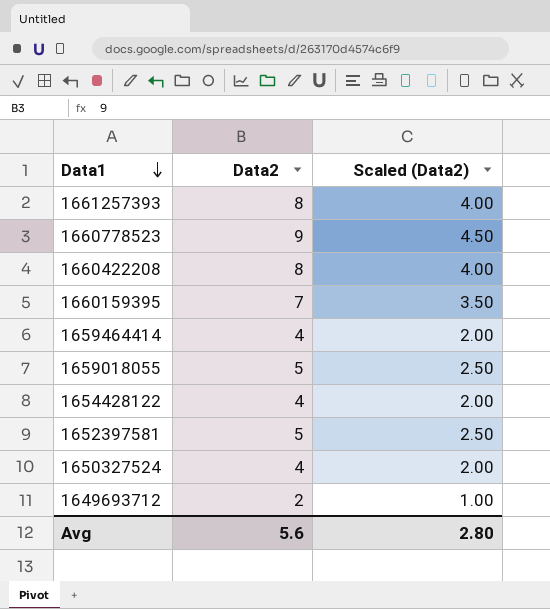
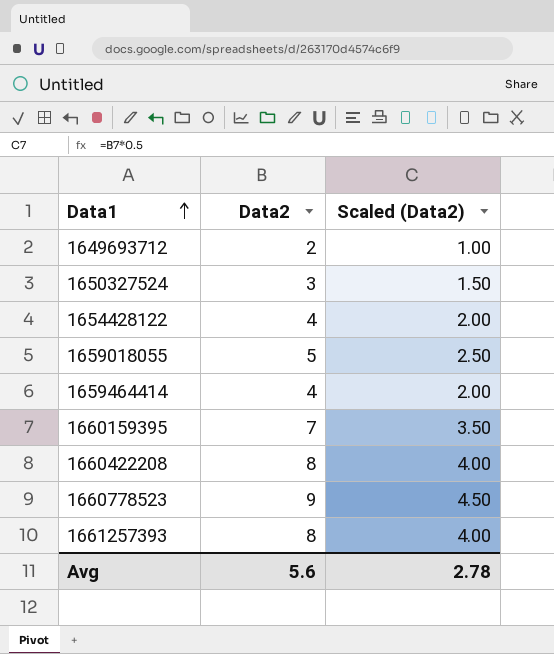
row order: Data1 descending -> Data1 ascending
row 1652397581: 5 | 2.50 -> none
1650327524 | Data2: 4 -> 3
1650327524 | Scaled (Data2): 2.00 -> 1.50
Avg | Scaled (Data2): 2.80 -> 2.78

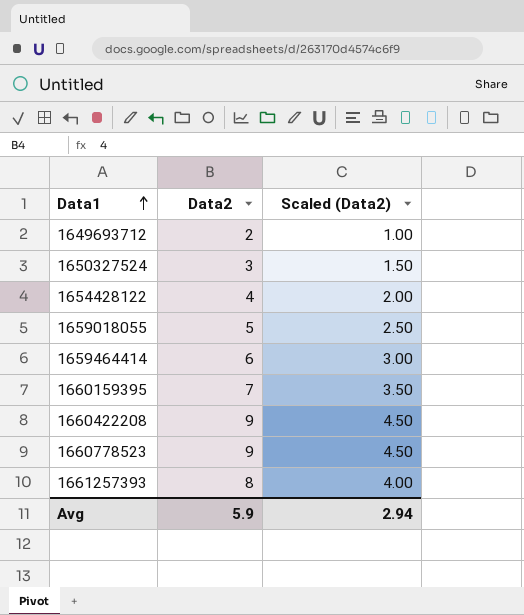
1659464414 | Data2: 4 -> 6
1659464414 | Scaled (Data2): 2.00 -> 3.00
1660422208 | Data2: 8 -> 9
1660422208 | Scaled (Data2): 4.00 -> 4.50
Avg | Data2: 5.6 -> 5.9
Avg | Scaled (Data2): 2.78 -> 2.94

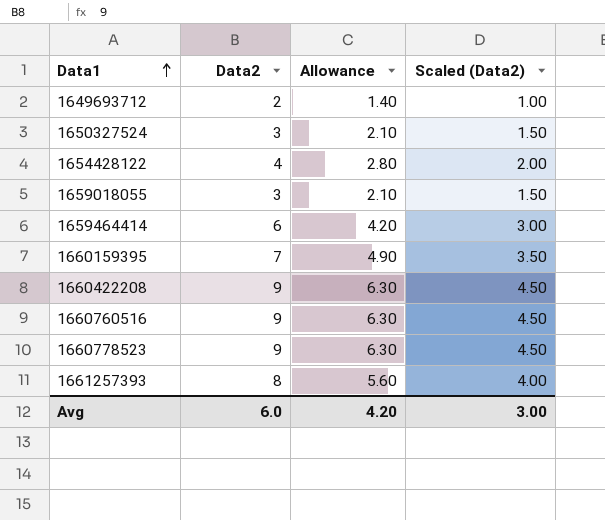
column Allowance | formula: none -> [Data2] * 0.7
1659018055 | Data2: 5 -> 3
1659018055 | Scaled (Data2): 2.50 -> 1.50
row 1660760516: none -> 9 | 6.30 | 4.50
Avg | Data2: 5.9 -> 6.0
Avg | Scaled (Data2): 2.94 -> 3.00

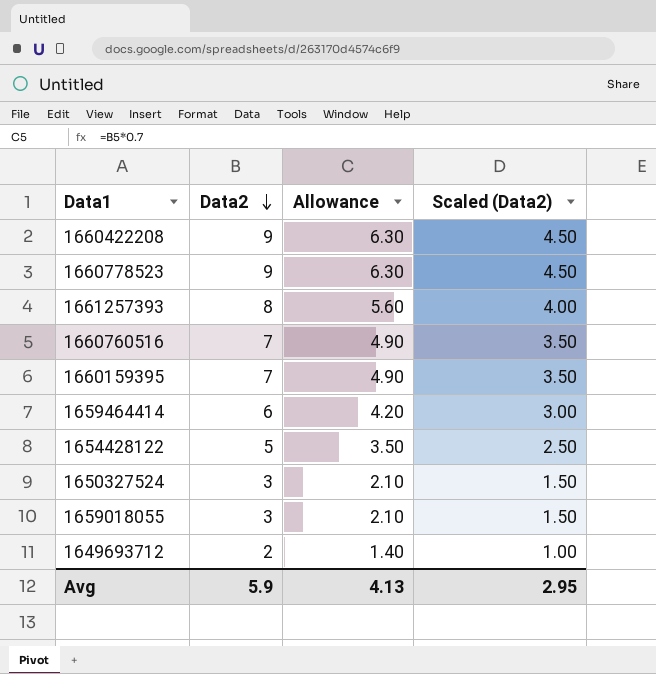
row order: Data1 ascending -> Data2 descending
1660760516 | Data2: 9 -> 7
1660760516 | Allowance: 6.30 -> 4.90
1660760516 | Scaled (Data2): 4.50 -> 3.50
1654428122 | Data2: 4 -> 5
1654428122 | Allowance: 2.80 -> 3.50
1654428122 | Scaled (Data2): 2.00 -> 2.50
Avg | Data2: 6.0 -> 5.9
Avg | Allowance: 4.20 -> 4.13
Avg | Scaled (Data2): 3.00 -> 2.95

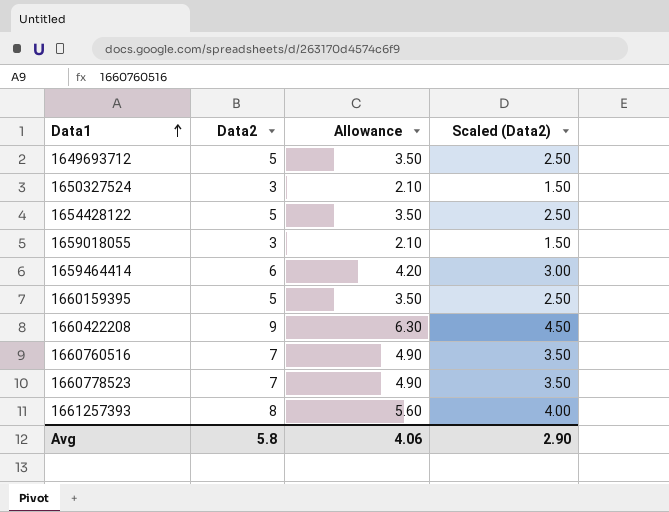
row order: Data2 descending -> Data1 ascending
1649693712 | Data2: 2 -> 5
1649693712 | Allowance: 1.40 -> 3.50
1649693712 | Scaled (Data2): 1.00 -> 2.50
1660159395 | Data2: 7 -> 5
1660159395 | Allowance: 4.90 -> 3.50
1660159395 | Scaled (Data2): 3.50 -> 2.50
1660778523 | Data2: 9 -> 7
1660778523 | Allowance: 6.30 -> 4.90
1660778523 | Scaled (Data2): 4.50 -> 3.50
Avg | Data2: 5.9 -> 5.8
Avg | Allowance: 4.13 -> 4.06
Avg | Scaled (Data2): 2.95 -> 2.90

